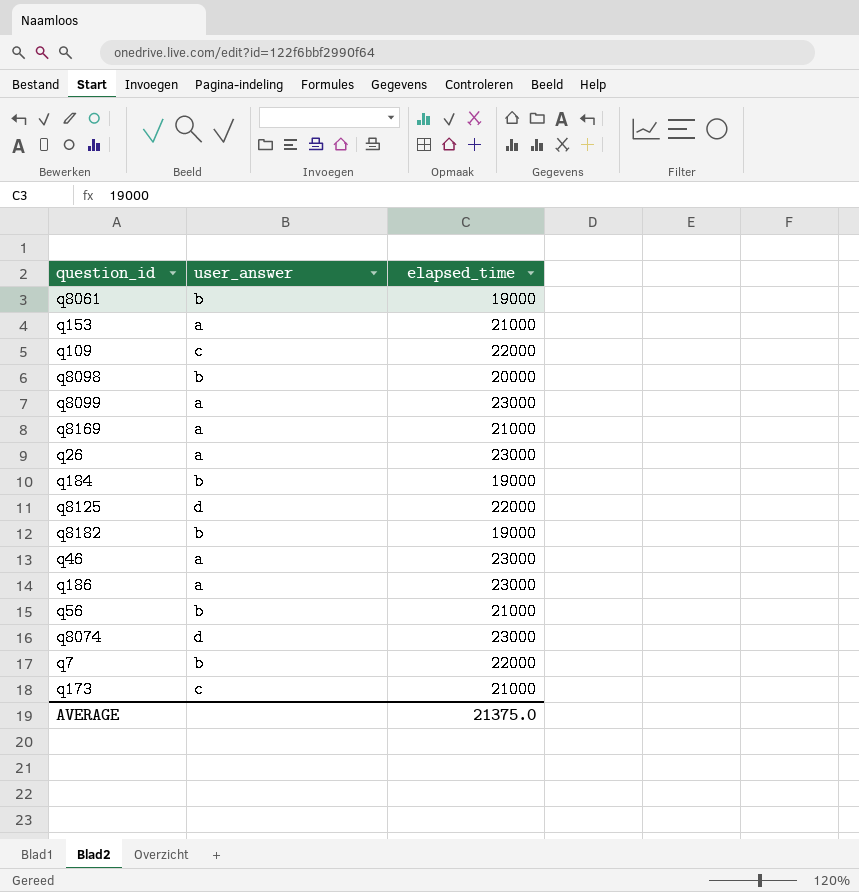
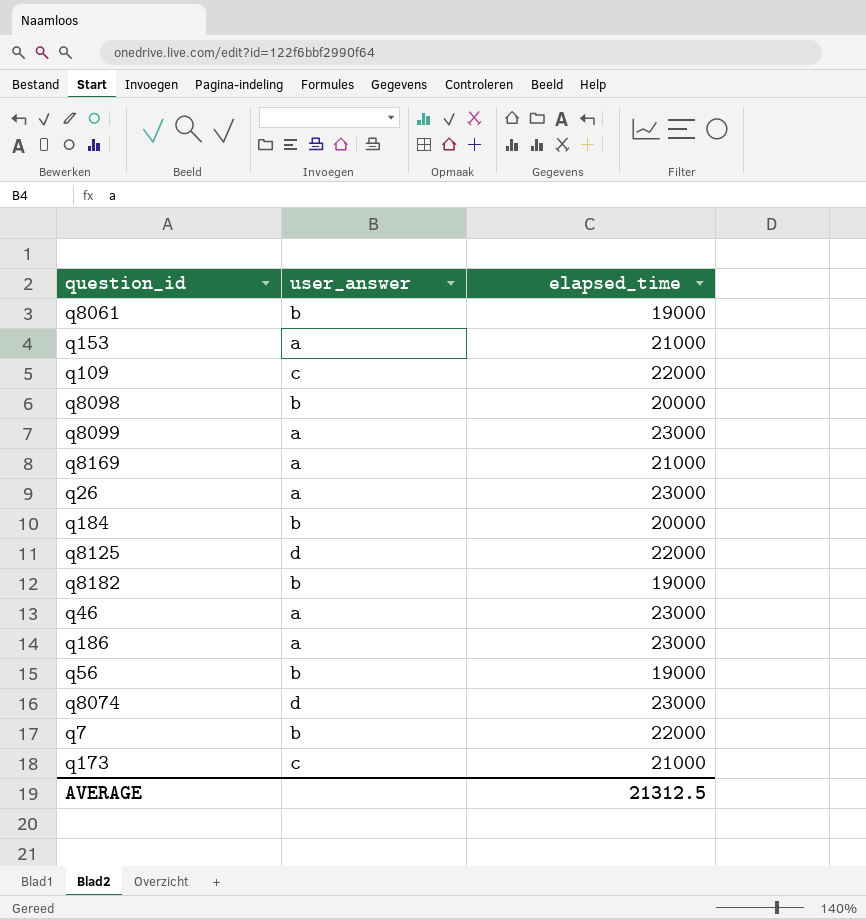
q184 | elapsed_time: 19000 -> 20000
q56 | elapsed_time: 21000 -> 19000
AVERAGE | elapsed_time: 21375.0 -> 21312.5

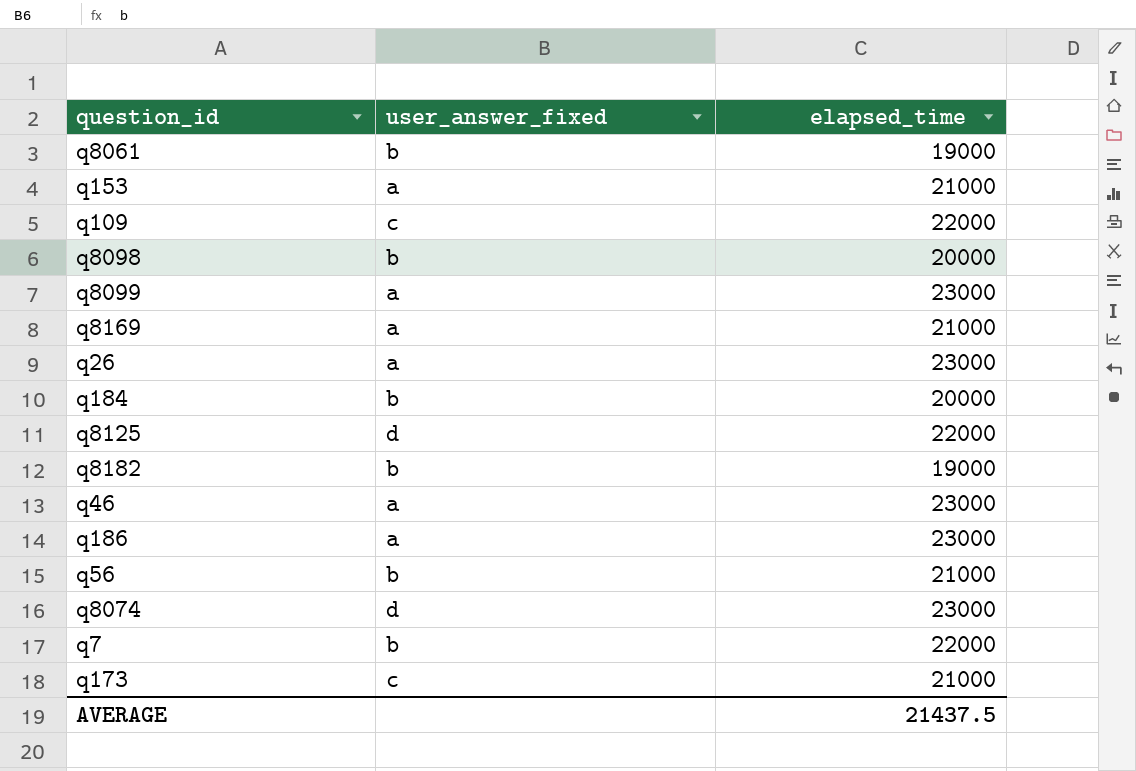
column name: user_answer -> user_answer_fixed
q56 | elapsed_time: 19000 -> 21000
AVERAGE | elapsed_time: 21312.5 -> 21437.5

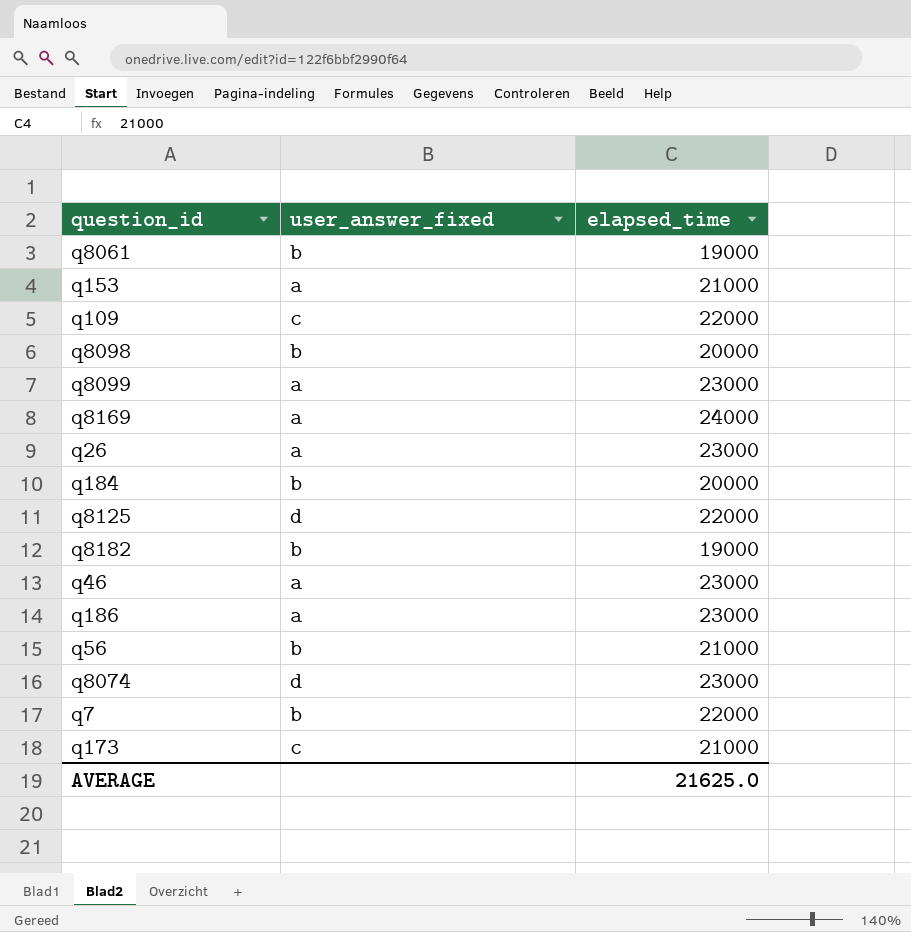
q8169 | elapsed_time: 21000 -> 24000
AVERAGE | elapsed_time: 21437.5 -> 21625.0

